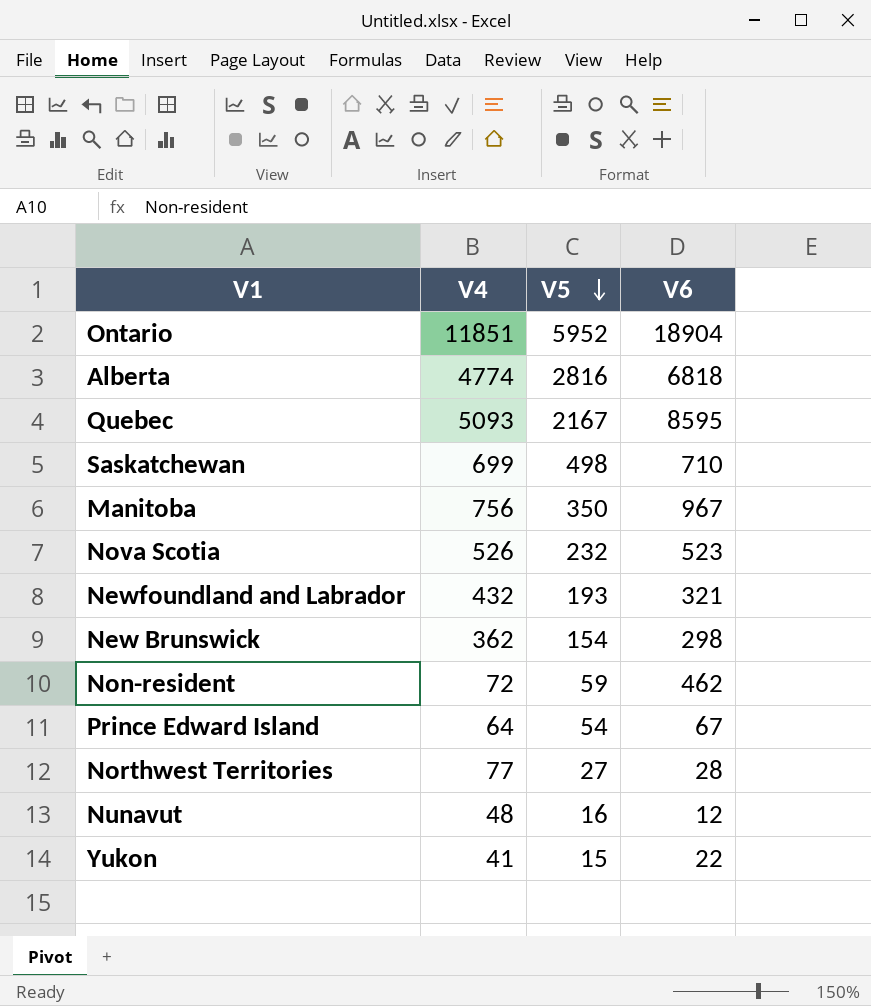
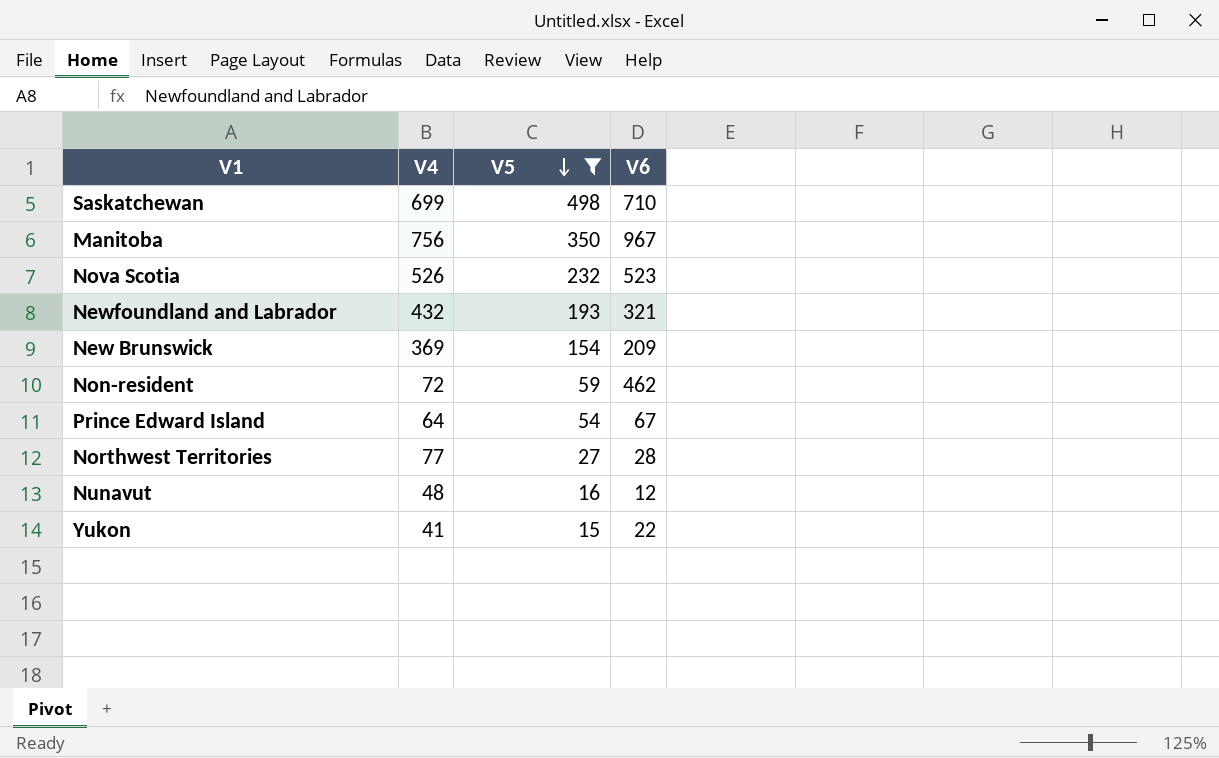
filter: none -> V5 <= 498
New Brunswick | V4: 362 -> 369
New Brunswick | V6: 298 -> 209

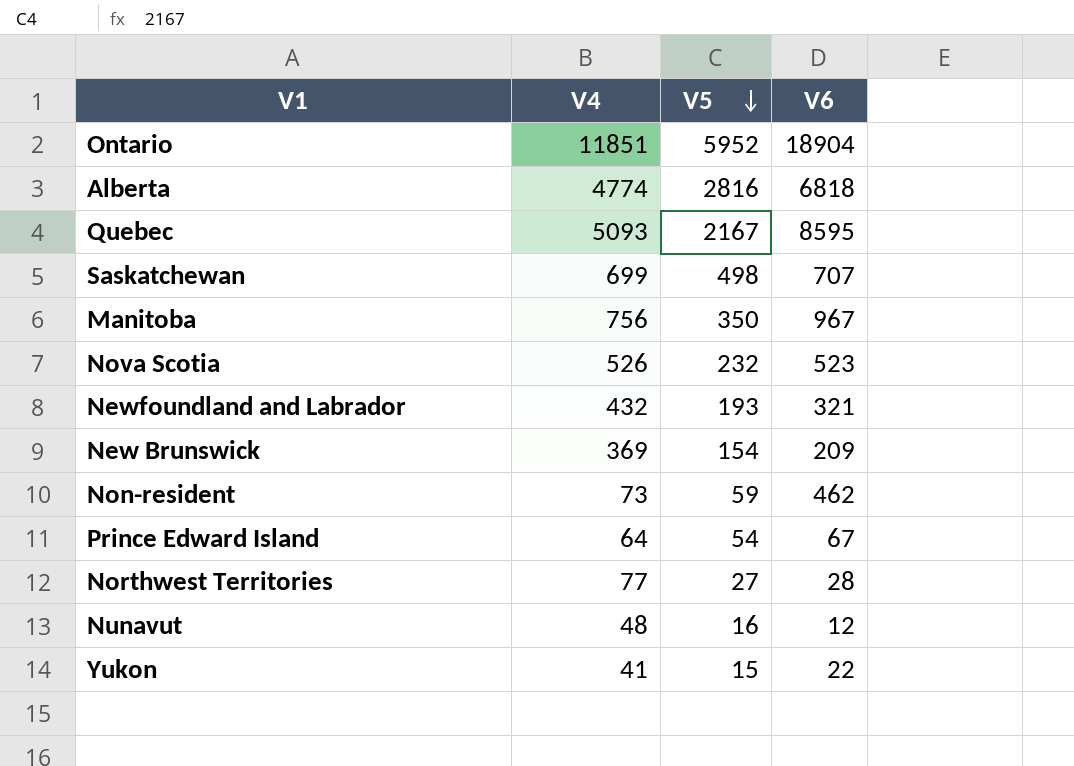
filter: V5 <= 498 -> none
Saskatchewan | V6: 710 -> 707
Non-resident | V4: 72 -> 73

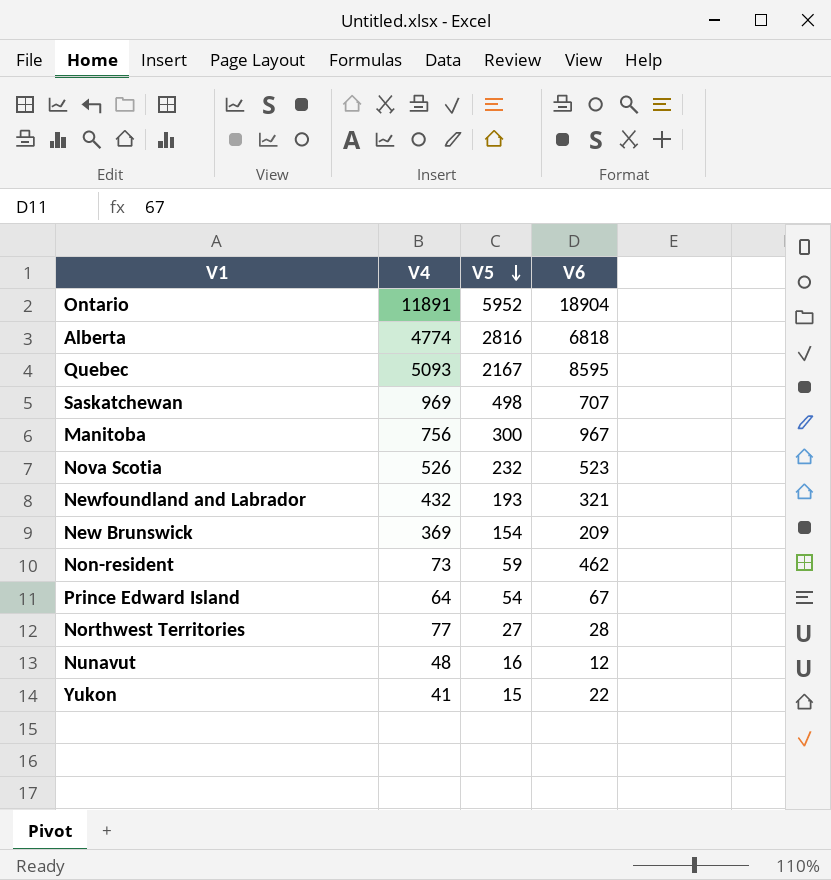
Ontario | V4: 11851 -> 11891
Saskatchewan | V4: 699 -> 969
Manitoba | V5: 350 -> 300

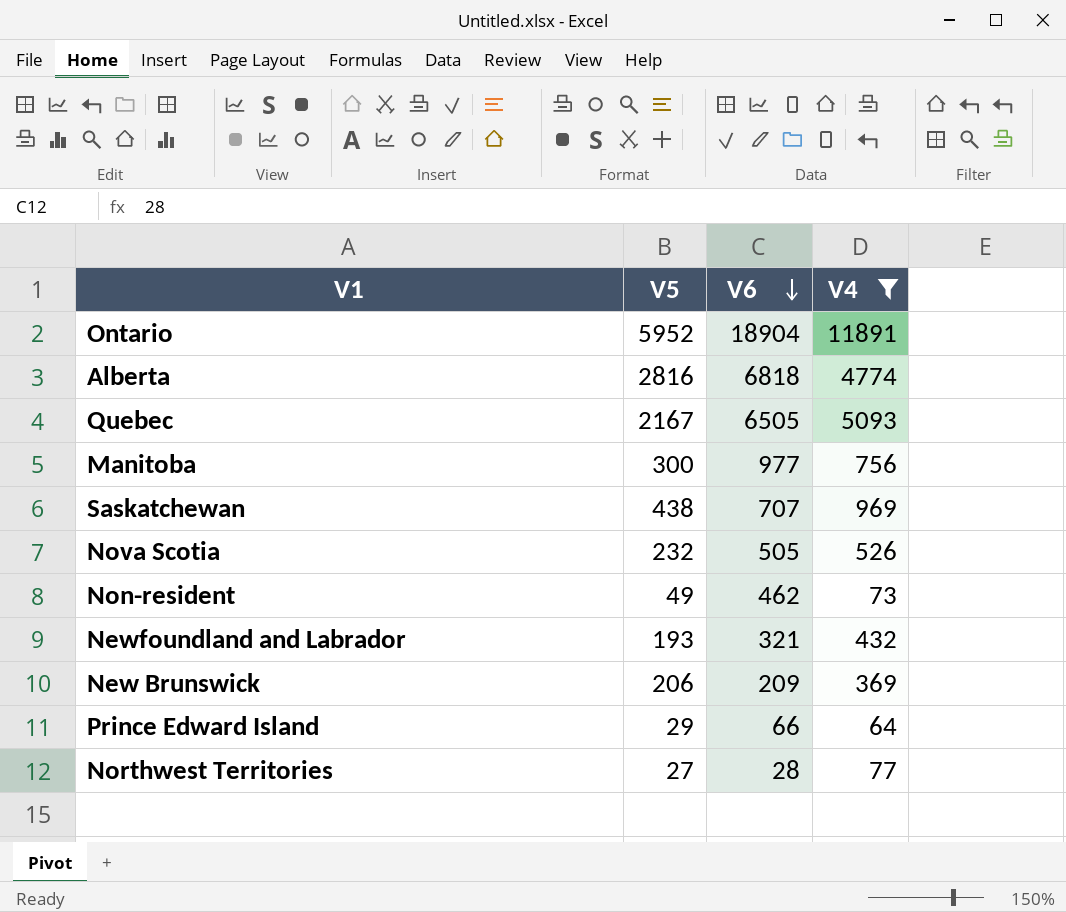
filter: none -> V4 >= 64
row order: V5 descending -> V6 descending
column V4 | position: 2 -> 4
Quebec | V6: 8595 -> 6505
Manitoba | V6: 967 -> 977
Saskatchewan | V5: 498 -> 438
Nova Scotia | V6: 523 -> 505
Non-resident | V5: 59 -> 49
New Brunswick | V5: 154 -> 206
Prince Edward Island | V5: 54 -> 29
Prince Edward Island | V6: 67 -> 66

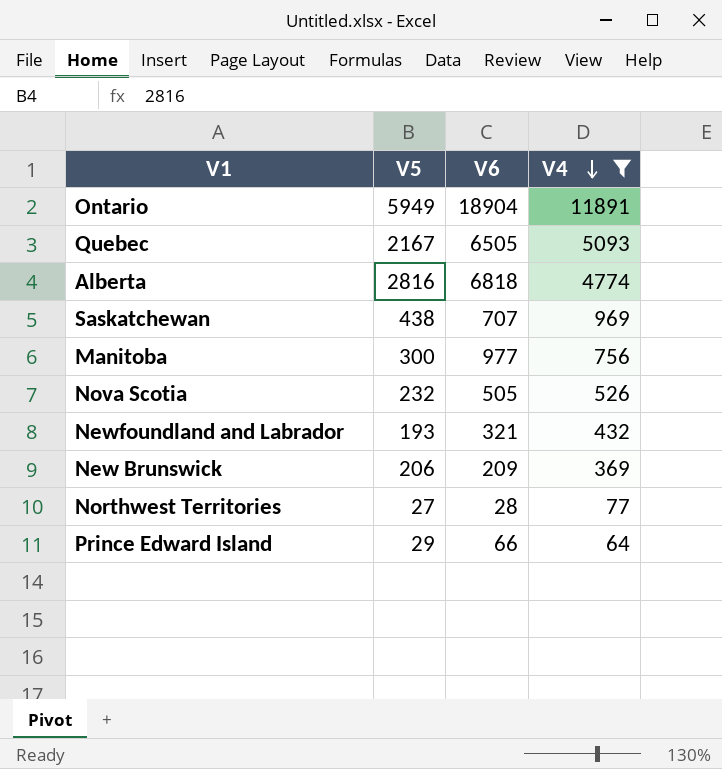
row order: V6 descending -> V4 descending
row Non-resident: 49 | 462 | 73 -> none
Ontario | V5: 5952 -> 5949

